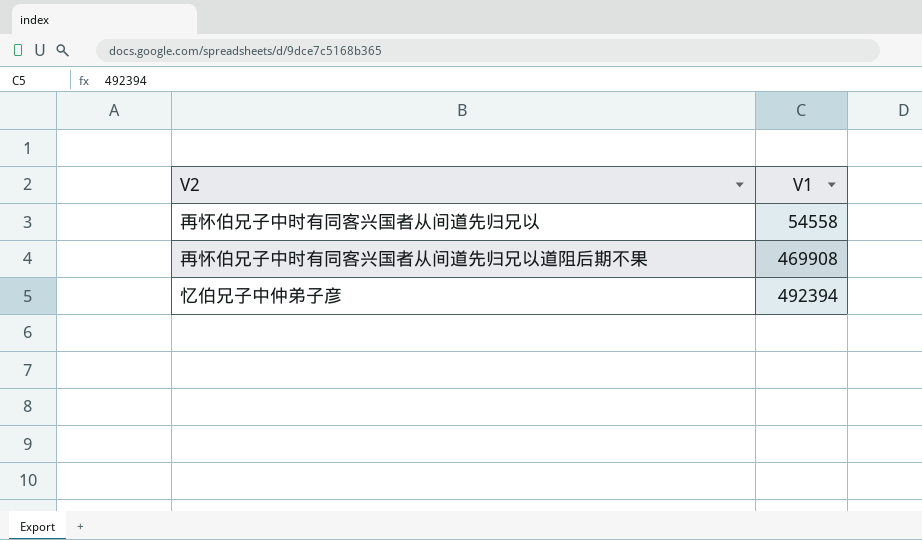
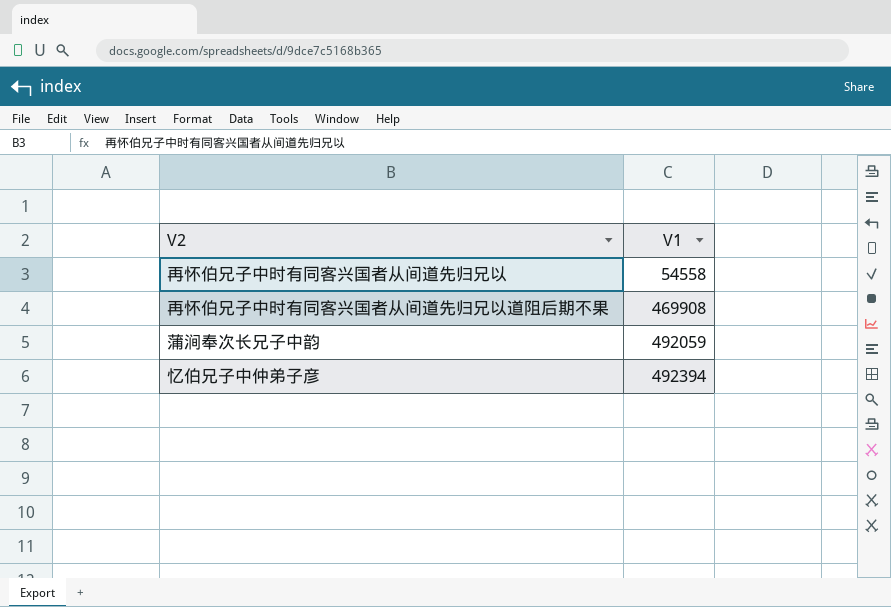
row 蒲涧奉次长兄子中韵: none -> 492059

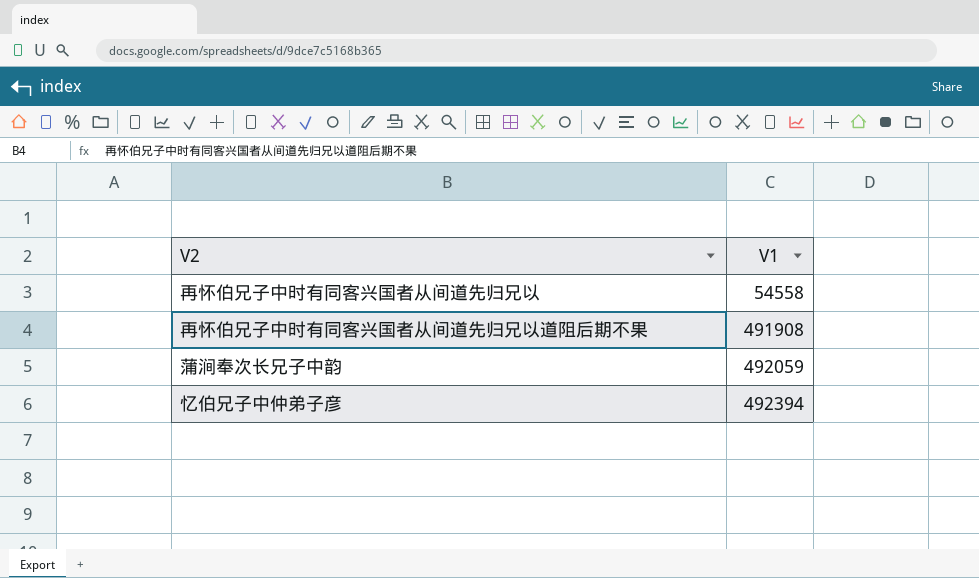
再怀伯兄子中时有同客兴国者从间道先归兄以道阻后期不果 | V1: 469908 -> 491908

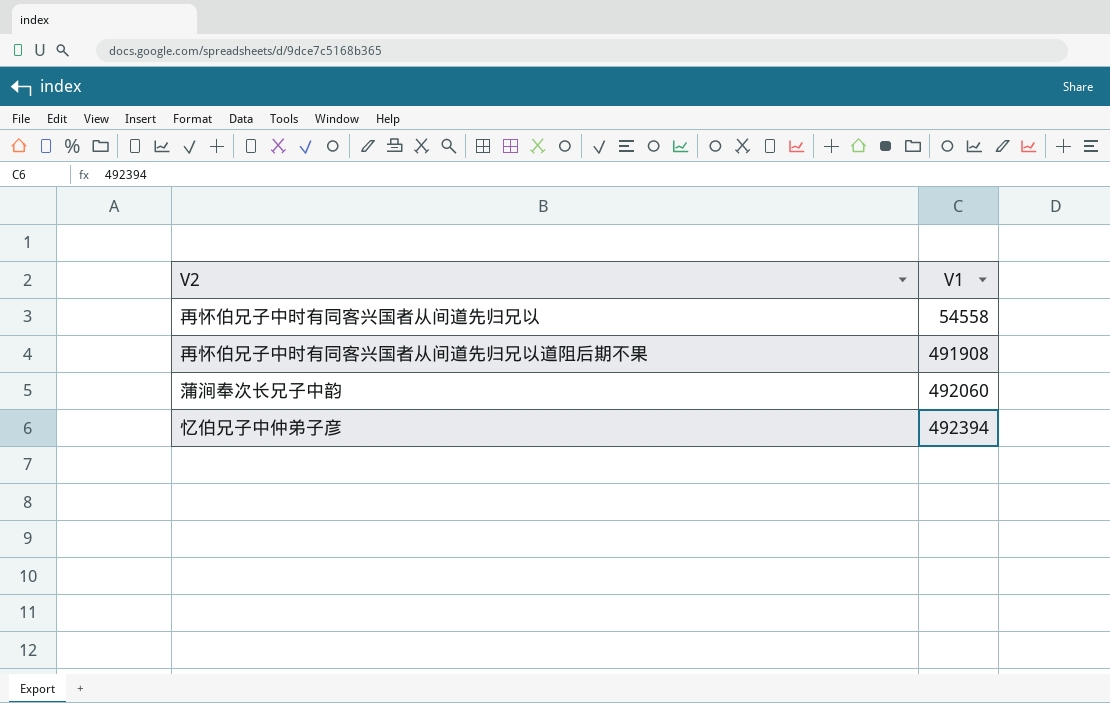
蒲涧奉次长兄子中韵 | V1: 492059 -> 492060

